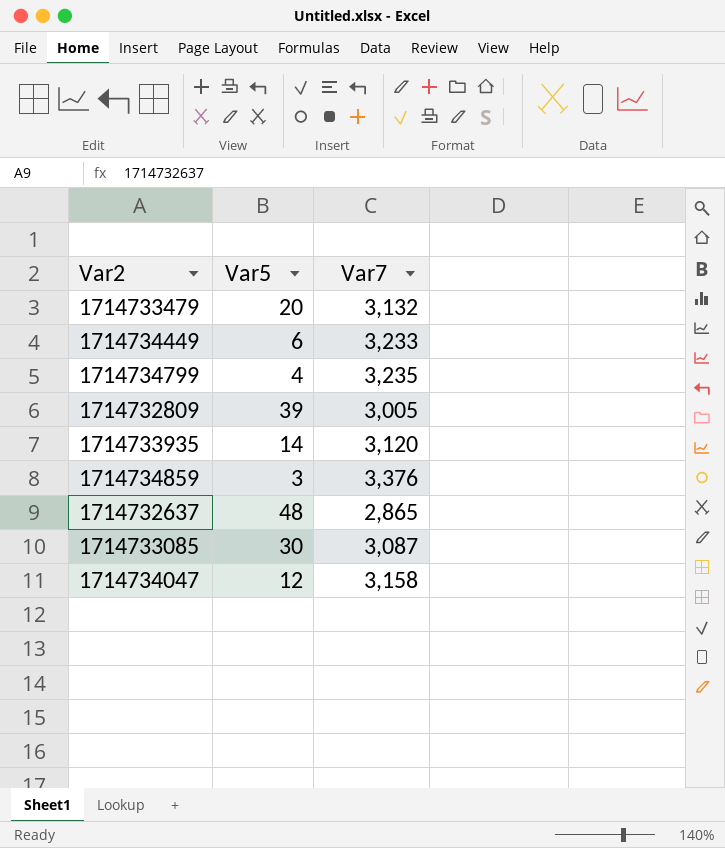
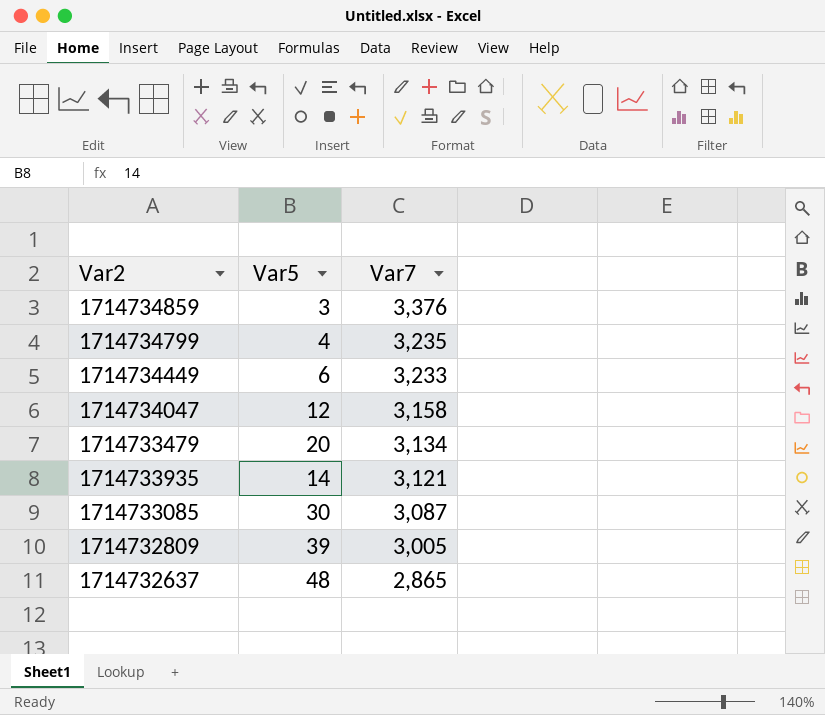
row order: none -> Var7 descending
1714733479 | Var7: 3,132 -> 3,134
1714733935 | Var7: 3,120 -> 3,121

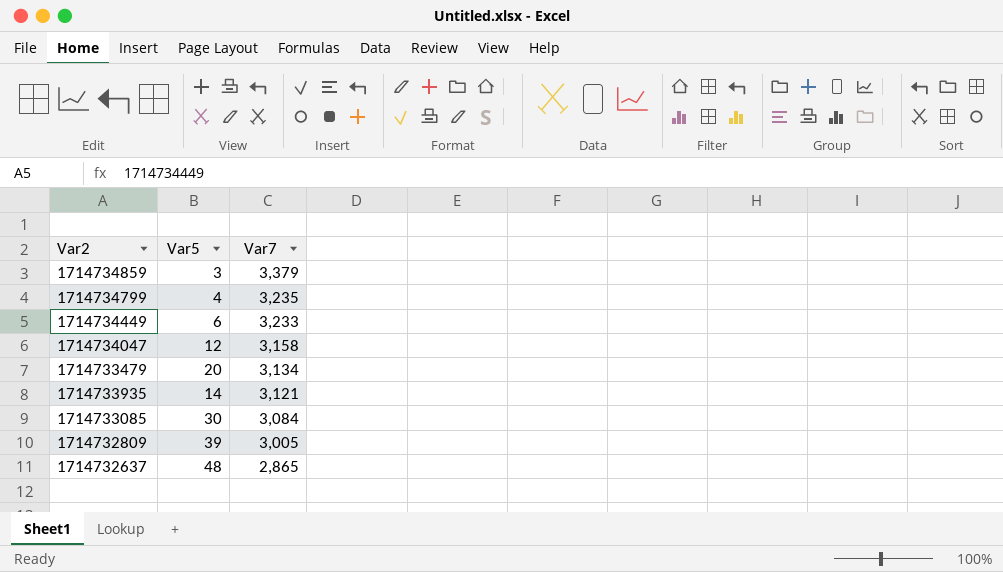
1714734859 | Var7: 3,376 -> 3,379
1714733085 | Var7: 3,087 -> 3,084

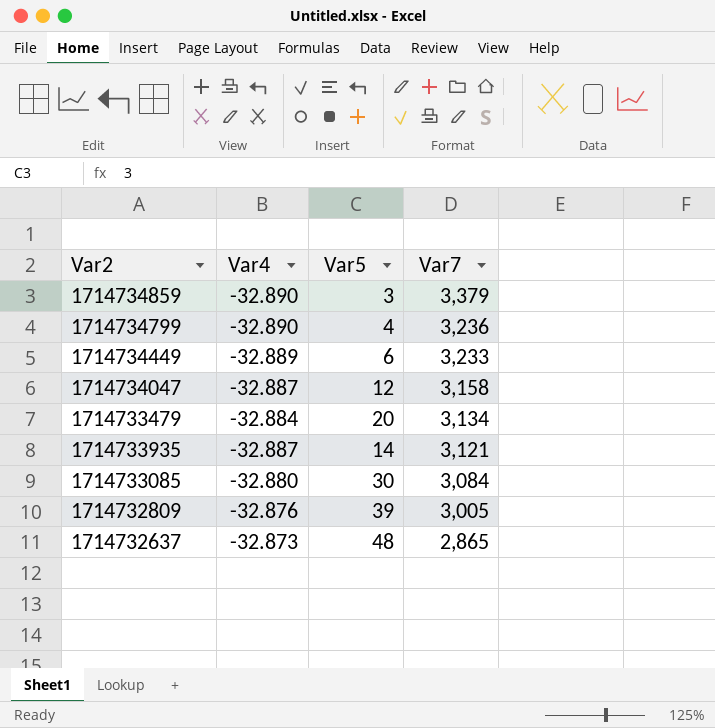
column Var4 | position: none -> 2
1714734799 | Var7: 3,235 -> 3,236

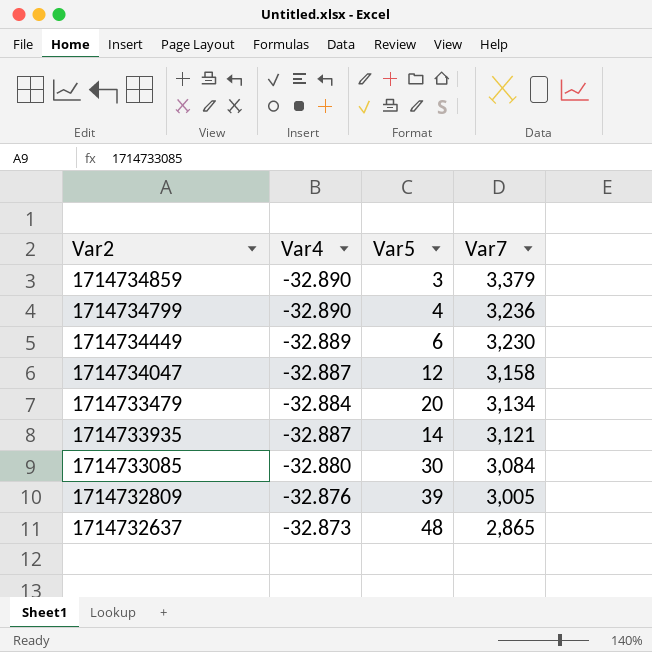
1714734449 | Var7: 3,233 -> 3,230

